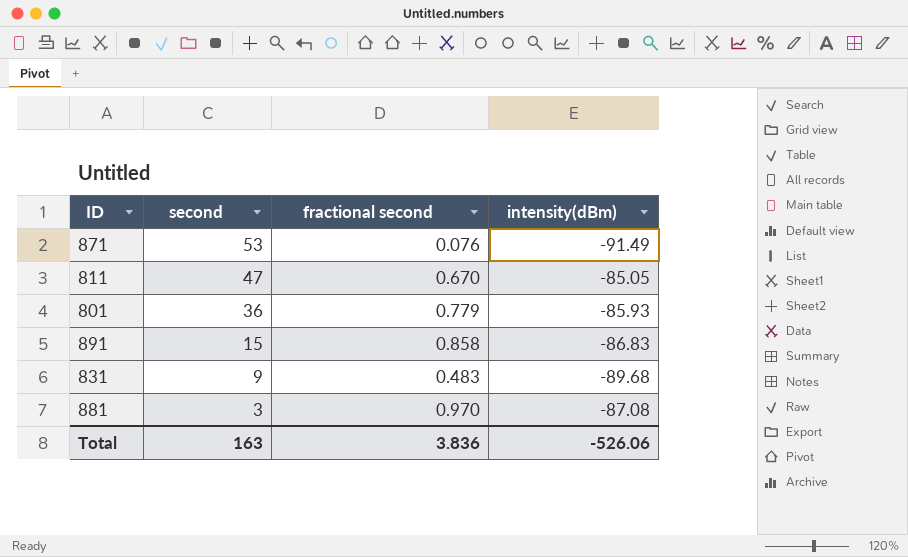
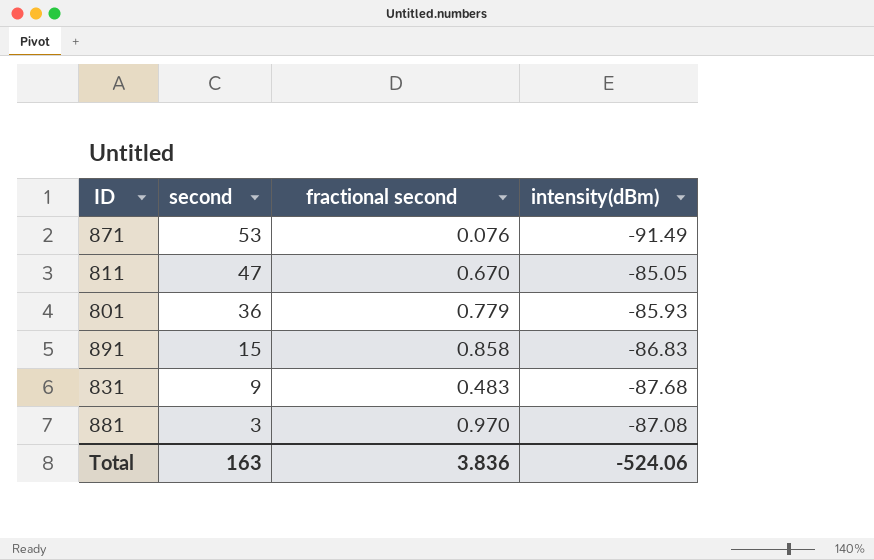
831 | intensity(dBm): -89.68 -> -87.68
Total | intensity(dBm): -526.06 -> -524.06

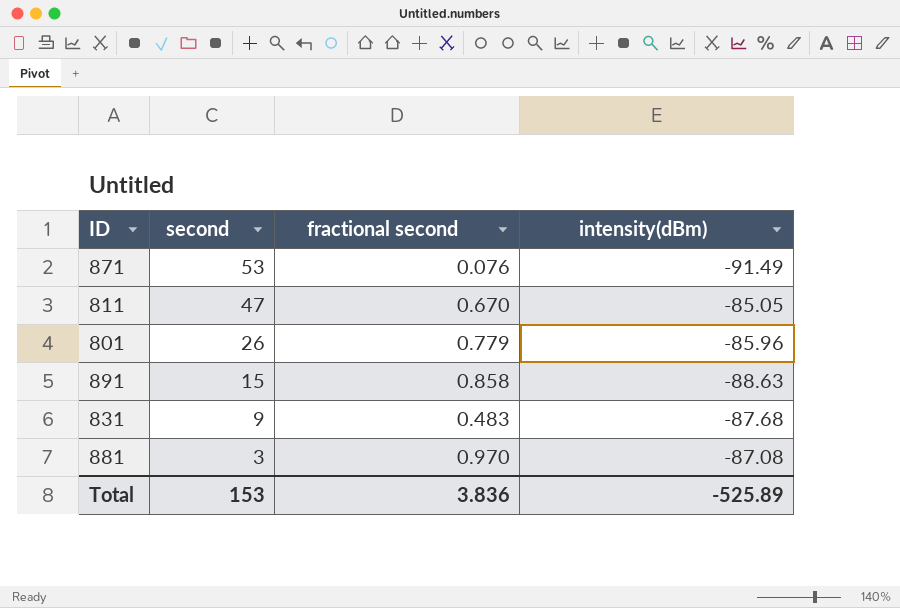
801 | second: 36 -> 26
801 | intensity(dBm): -85.93 -> -85.96
891 | intensity(dBm): -86.83 -> -88.63
Total | second: 163 -> 153
Total | intensity(dBm): -524.06 -> -525.89

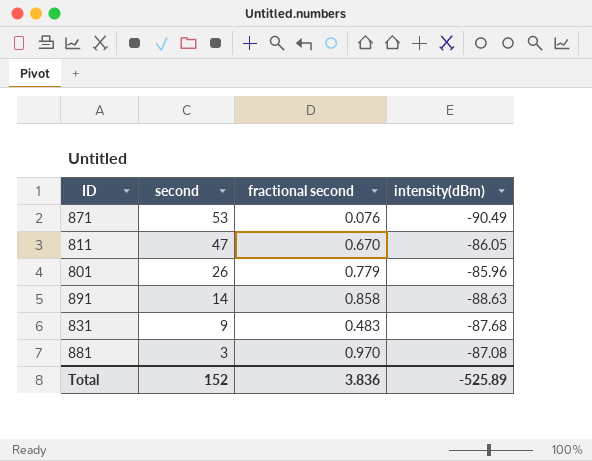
871 | intensity(dBm): -91.49 -> -90.49
811 | intensity(dBm): -85.05 -> -86.05
891 | second: 15 -> 14
Total | second: 153 -> 152

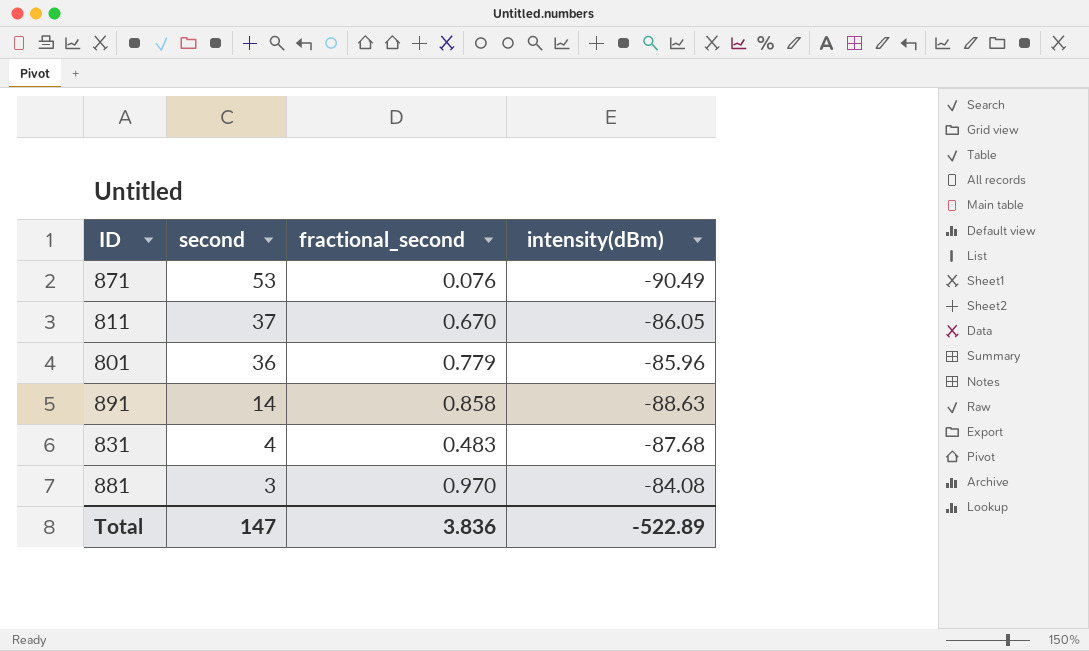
column name: fractional second -> fractional_second
811 | second: 47 -> 37
801 | second: 26 -> 36
831 | second: 9 -> 4
881 | intensity(dBm): -87.08 -> -84.08
Total | second: 152 -> 147
Total | intensity(dBm): -525.89 -> -522.89

